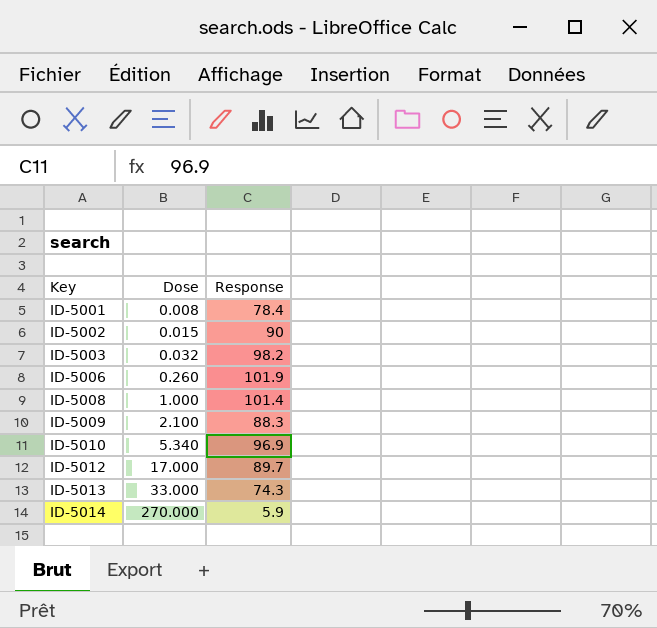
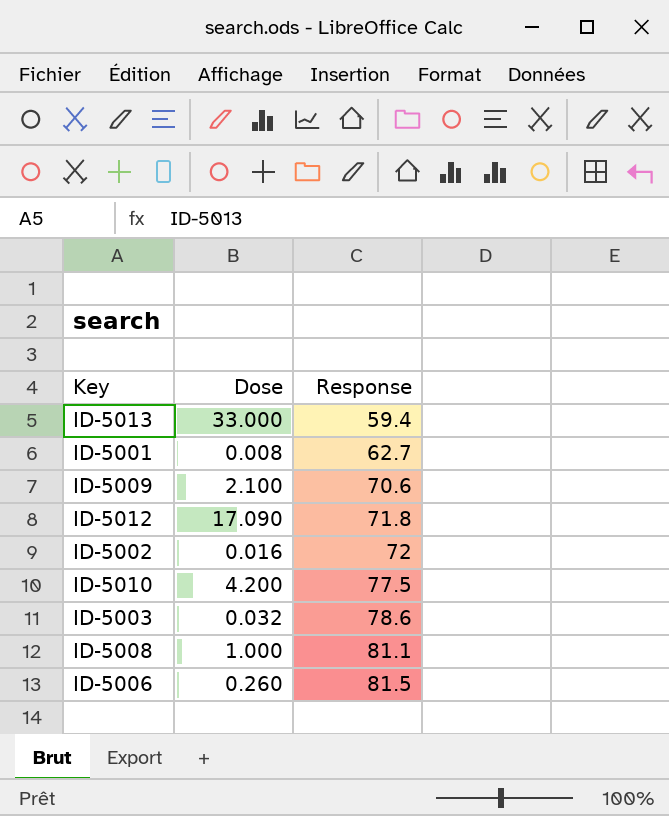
row order: Key ascending -> Response ascending
row ID-5014: 270.000 | 5.9 -> none
ID-5013 | Response: 74.3 -> 59.4
ID-5001 | Response: 78.4 -> 62.7
ID-5009 | Response: 88.3 -> 70.6
ID-5012 | Dose: 17.000 -> 17.090
ID-5012 | Response: 89.7 -> 71.8
ID-5002 | Dose: 0.015 -> 0.016
ID-5002 | Response: 90 -> 72
ID-5010 | Dose: 5.340 -> 4.200
ID-5010 | Response: 96.9 -> 77.5
ID-5003 | Response: 98.2 -> 78.6
ID-5008 | Response: 101.4 -> 81.1
ID-5006 | Response: 101.9 -> 81.5

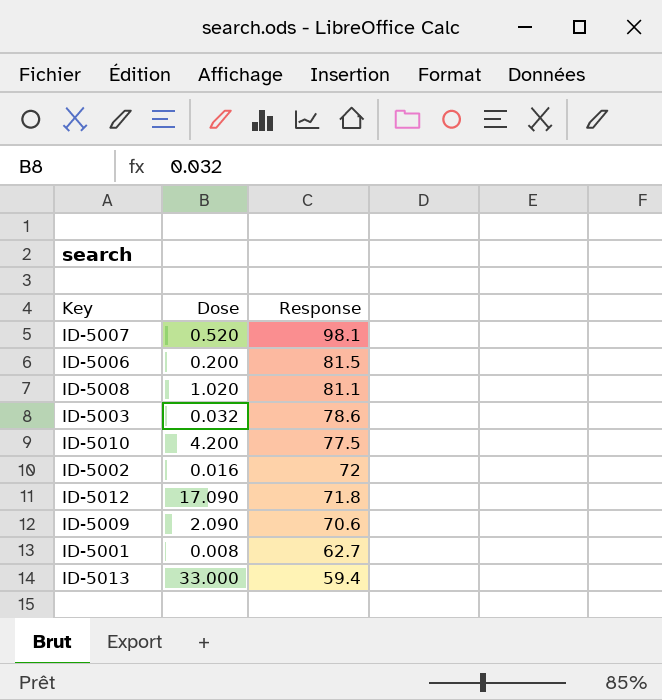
row order: Response ascending -> Response descending
row ID-5007: none -> 0.520 | 98.1
ID-5006 | Dose: 0.260 -> 0.200
ID-5008 | Dose: 1.000 -> 1.020
ID-5009 | Dose: 2.100 -> 2.090

